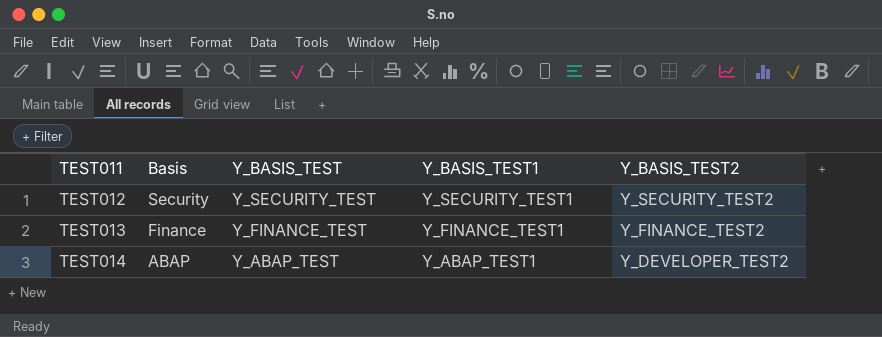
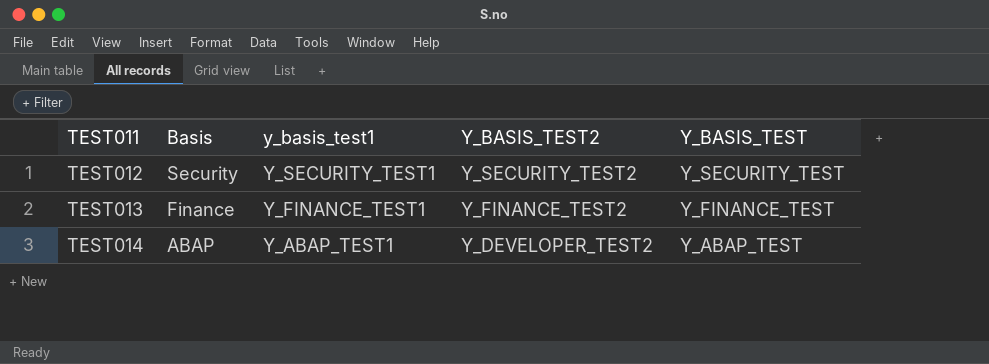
column name: Y_BASIS_TEST1 -> y_basis_test1
column Y_BASIS_TEST | position: 3 -> 5

